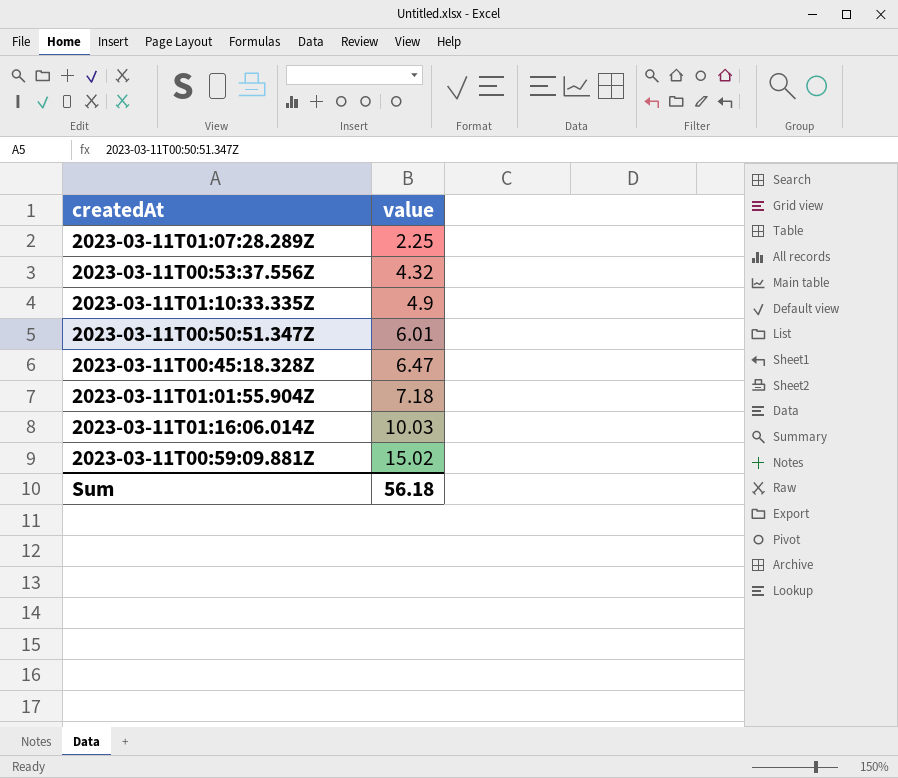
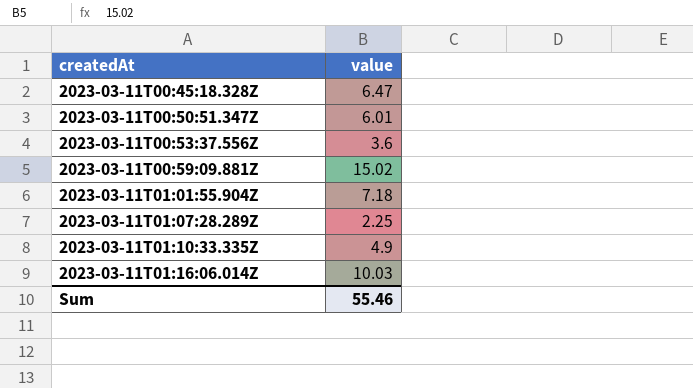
row order: value ascending -> createdAt ascending
2023-03-11T00:53:37.556Z | value: 4.32 -> 3.6
Sum | value: 56.18 -> 55.46

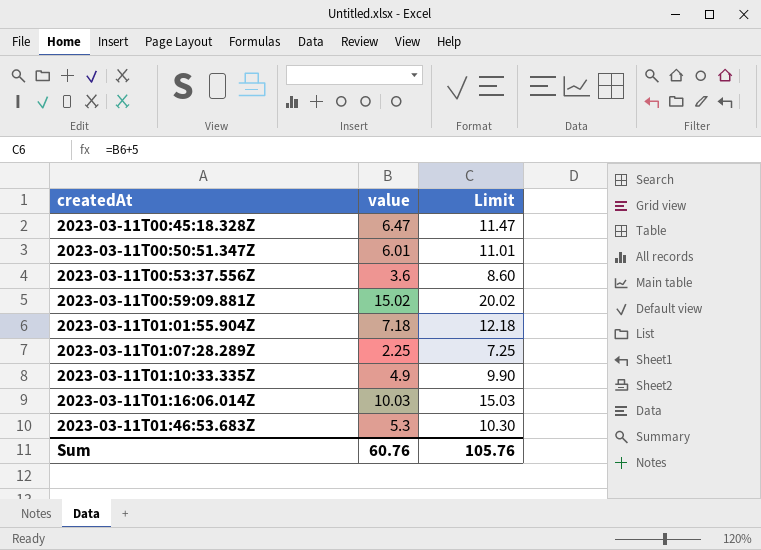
column Limit | formula: none -> [value] + 5
row 2023-03-11T01:46:53.683Z: none -> 5.3 | 10.30
Sum | value: 55.46 -> 60.76

